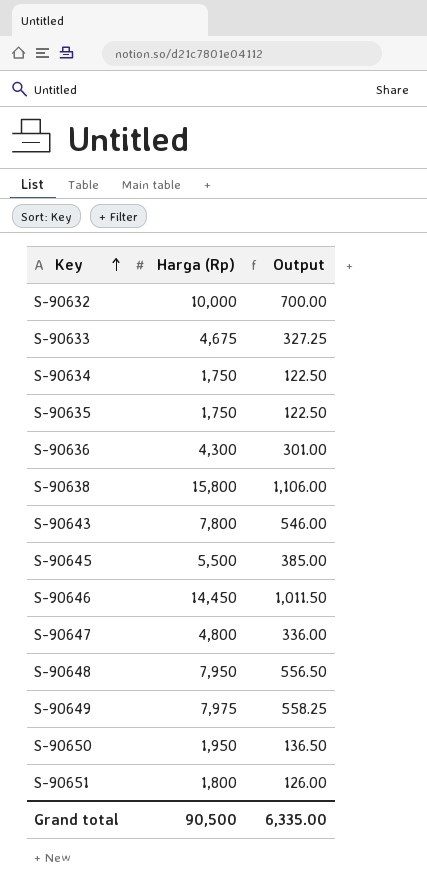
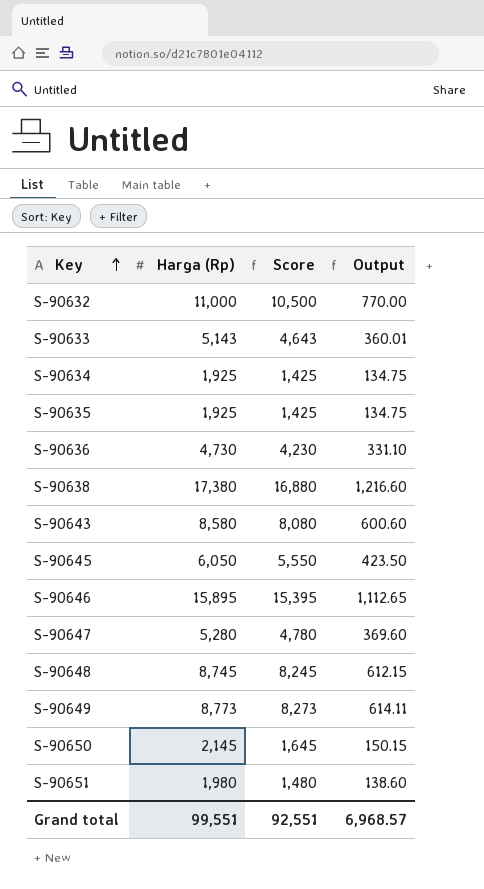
column Score | formula: none -> [Harga (Rp)] - 500
S-90632 | Harga (Rp): 10,000 -> 11,000
S-90632 | Output: 700.00 -> 770.00
S-90633 | Harga (Rp): 4,675 -> 5,143
S-90633 | Output: 327.25 -> 360.01
S-90634 | Harga (Rp): 1,750 -> 1,925
S-90634 | Output: 122.50 -> 134.75
S-90635 | Harga (Rp): 1,750 -> 1,925
S-90635 | Output: 122.50 -> 134.75
S-90636 | Harga (Rp): 4,300 -> 4,730
S-90636 | Output: 301.00 -> 331.10
S-90638 | Harga (Rp): 15,800 -> 17,380
S-90638 | Output: 1,106.00 -> 1,216.60
S-90643 | Harga (Rp): 7,800 -> 8,580
S-90643 | Output: 546.00 -> 600.60
S-90645 | Harga (Rp): 5,500 -> 6,050
S-90645 | Output: 385.00 -> 423.50
S-90646 | Harga (Rp): 14,450 -> 15,895
S-90646 | Output: 1,011.50 -> 1,112.65
S-90647 | Harga (Rp): 4,800 -> 5,280
S-90647 | Output: 336.00 -> 369.60
S-90648 | Harga (Rp): 7,950 -> 8,745
S-90648 | Output: 556.50 -> 612.15
S-90649 | Harga (Rp): 7,975 -> 8,773
S-90649 | Output: 558.25 -> 614.11
S-90650 | Harga (Rp): 1,950 -> 2,145
S-90650 | Output: 136.50 -> 150.15
S-90651 | Harga (Rp): 1,800 -> 1,980
S-90651 | Output: 126.00 -> 138.60
Grand total | Harga (Rp): 90,500 -> 99,551
Grand total | Output: 6,335.00 -> 6,968.57

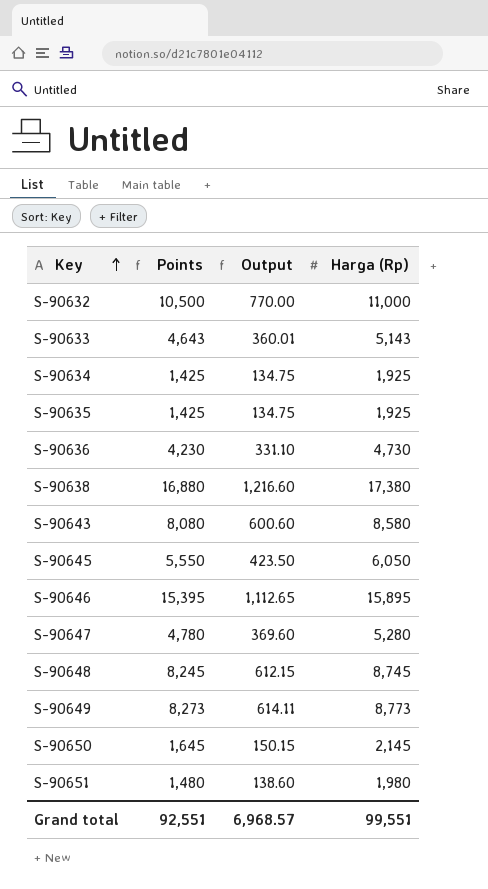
column name: Score -> Points
column Harga (Rp) | position: 2 -> 4

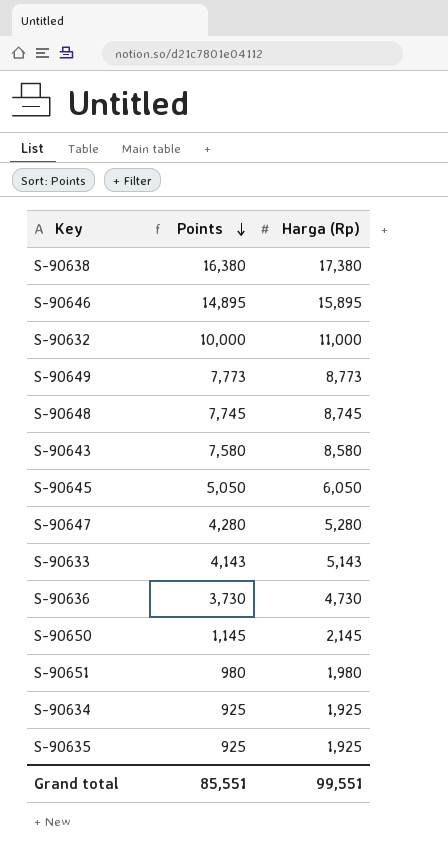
row order: Key ascending -> Points descending
column Output | formula: [Harga (Rp)] * 0.07 -> none
column Points | formula: [Harga (Rp)] - 500 -> [Harga (Rp)] - 1000
Grand total | Points: 92,551 -> 85,551

